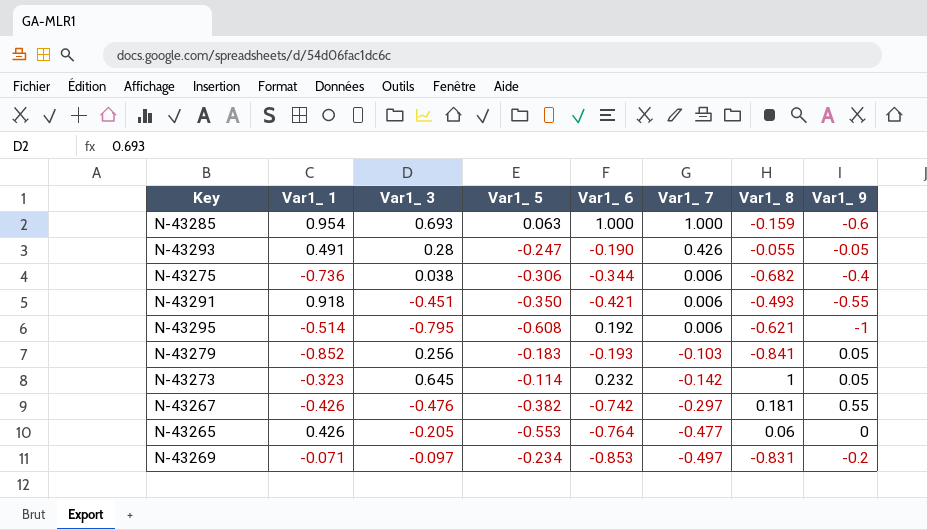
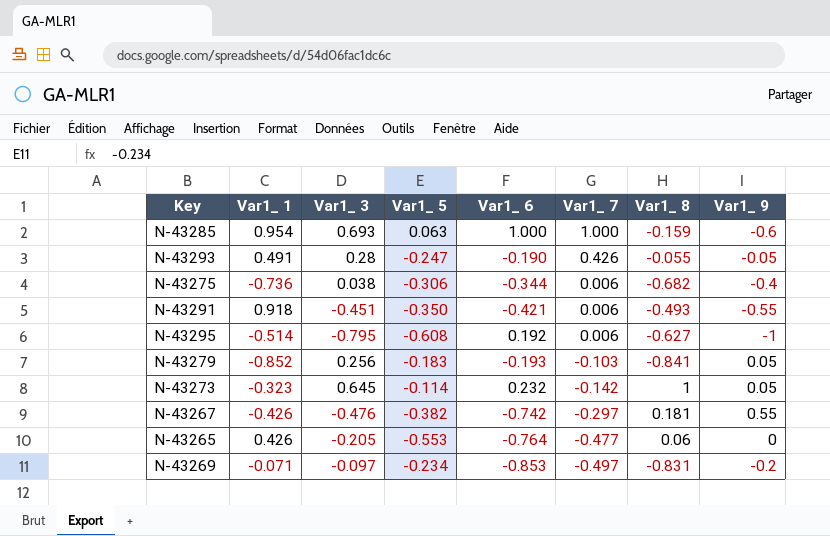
N-43295 | Var1_ 8: -0.621 -> -0.627

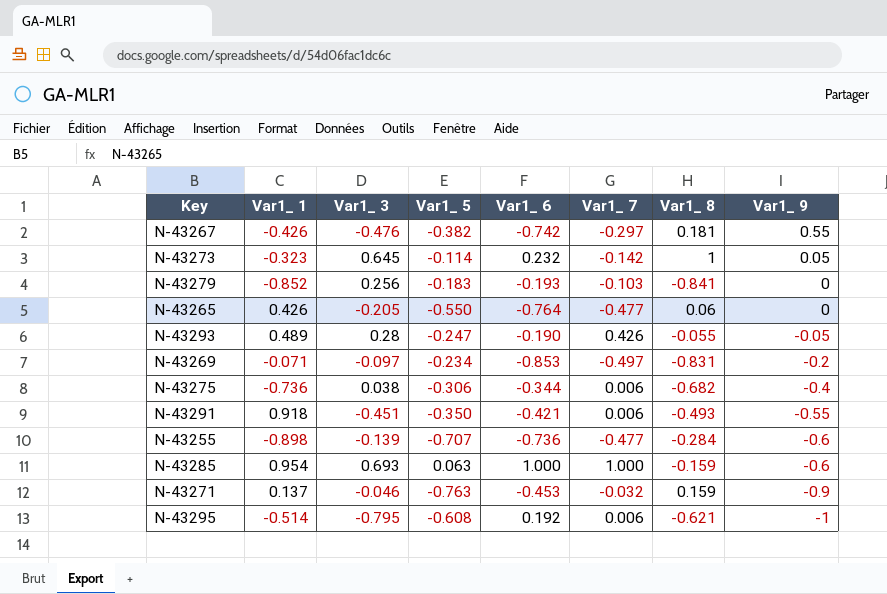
row order: Var1_ 7 descending -> Var1_ 9 descending
N-43279 | Var1_ 9: 0.05 -> 0
N-43265 | Var1_ 5: -0.553 -> -0.550
N-43293 | Var1_ 1: 0.491 -> 0.489
row N-43255: none -> -0.898 | -0.139 | -0.707 | -0.736 | -0.477 | -0.284 | -0.6
row N-43271: none -> 0.137 | -0.046 | -0.763 | -0.453 | -0.032 | 0.159 | -0.9
N-43295 | Var1_ 8: -0.627 -> -0.621

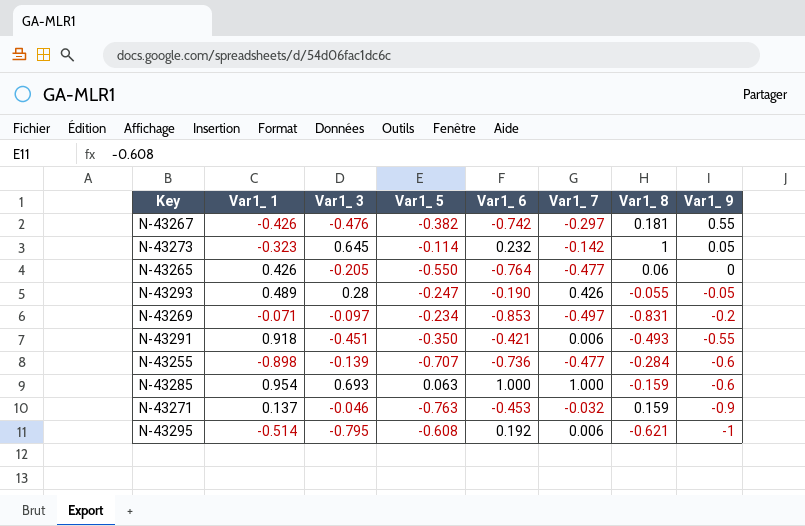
row N-43279: -0.852 | 0.256 | -0.183 | -0.193 | -0.103 | -0.841 | 0 -> none
row N-43275: -0.736 | 0.038 | -0.306 | -0.344 | 0.006 | -0.682 | -0.4 -> none

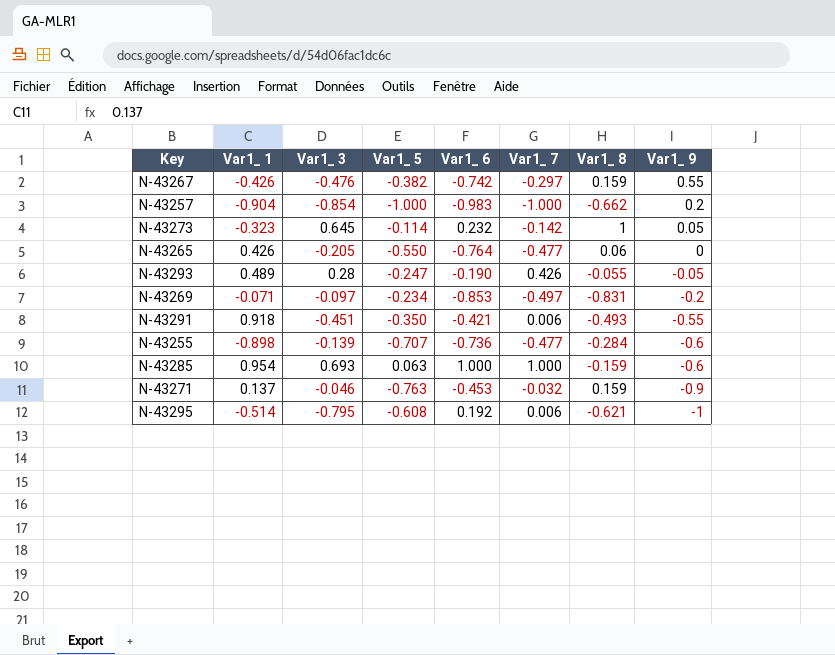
N-43267 | Var1_ 8: 0.181 -> 0.159
row N-43257: none -> -0.904 | -0.854 | -1.000 | -0.983 | -1.000 | -0.662 | 0.2

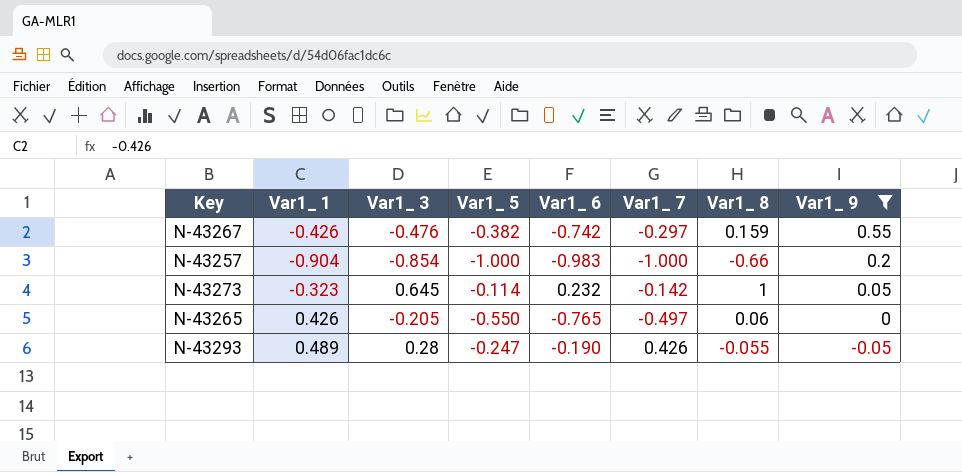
filter: none -> Var1_ 9 >= -0.05
N-43257 | Var1_ 8: -0.662 -> -0.66
N-43265 | Var1_ 6: -0.764 -> -0.765
N-43265 | Var1_ 7: -0.477 -> -0.497

